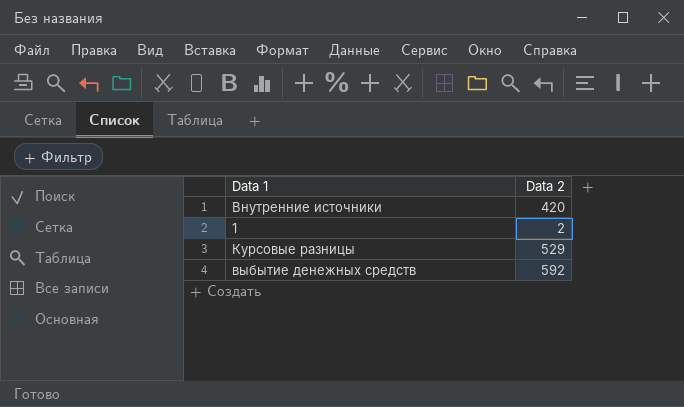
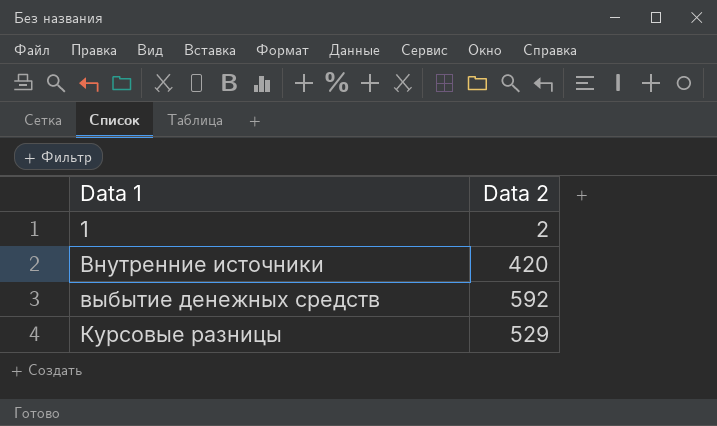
row order: none -> Data 1 ascending

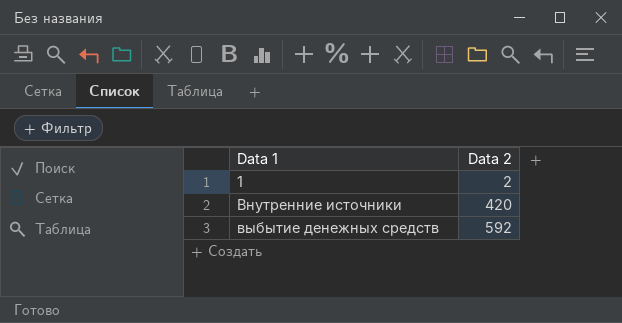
row Курсовые разницы: 529 -> none

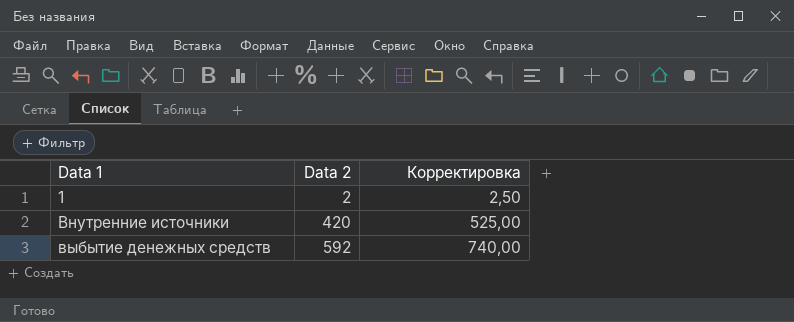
column Корректировка | formula: none -> [Data 2] * 1,25

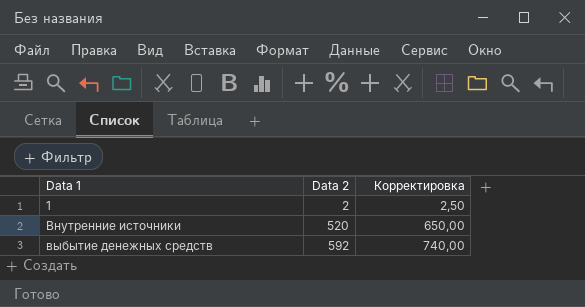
Внутренние источники | Data 2: 420 -> 520
Внутренние источники | Корректировка: 525,00 -> 650,00

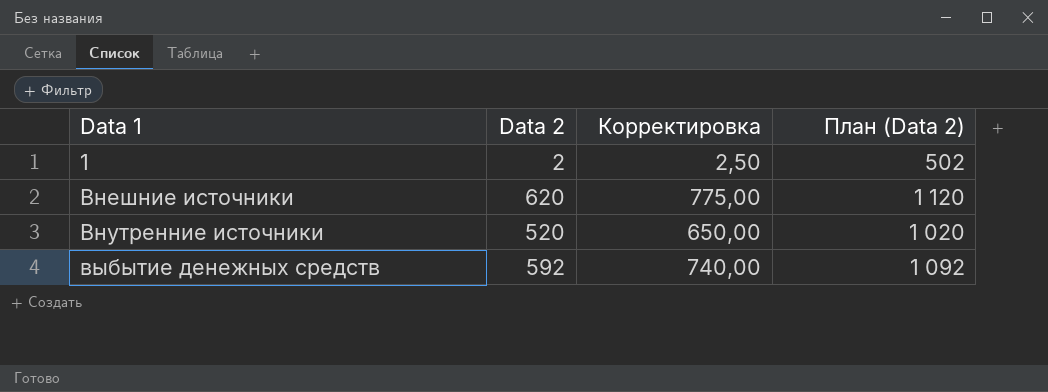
column План (Data 2) | formula: none -> [Data 2] + 500
row Внешние источники: none -> 620 | 775,00 | 1 120

